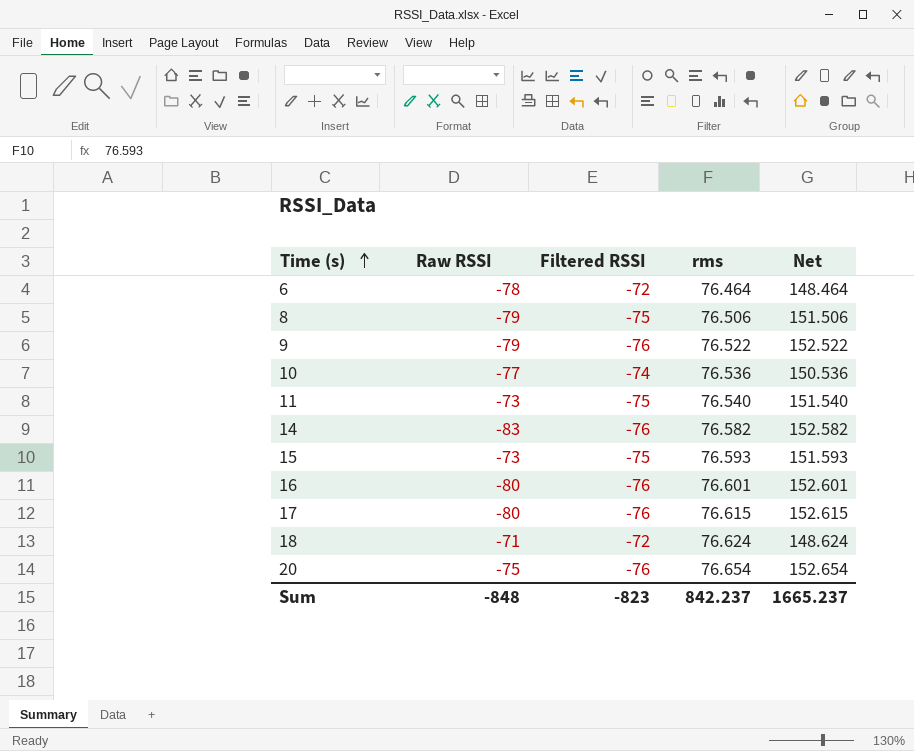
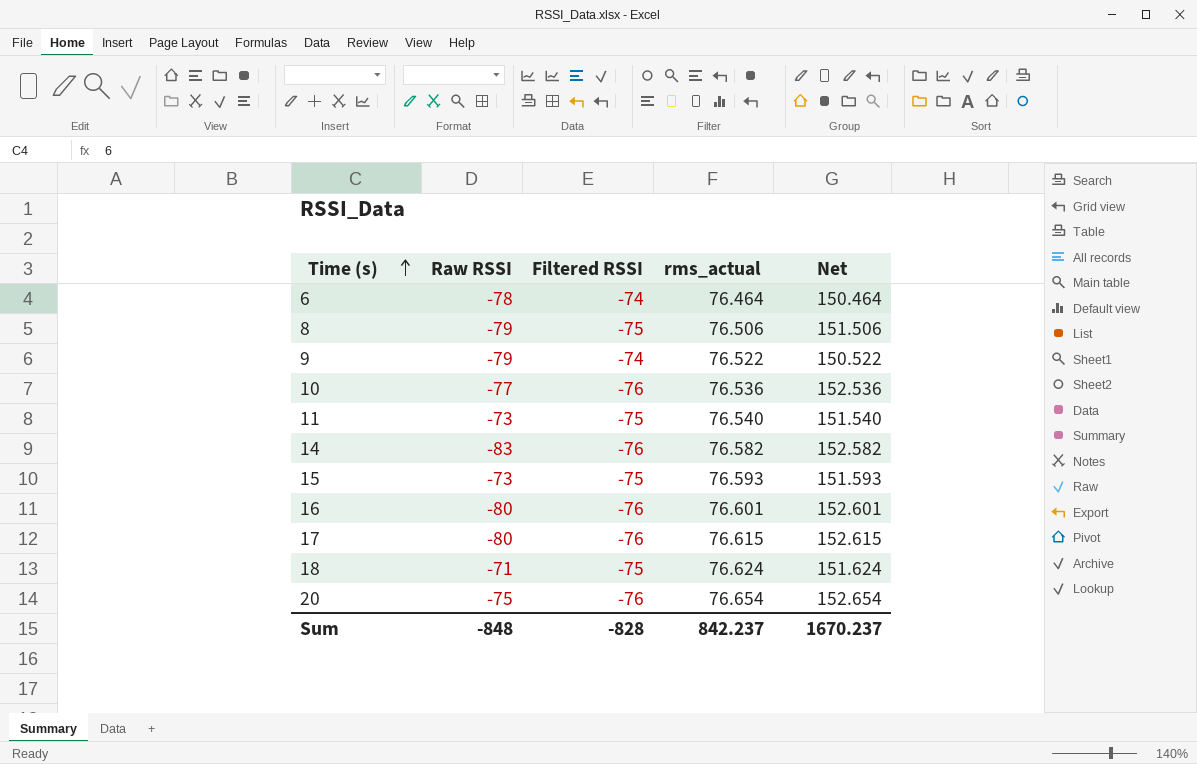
column name: rms -> rms_actual
6 | Filtered RSSI: -72 -> -74
6 | Net: 148.464 -> 150.464
9 | Filtered RSSI: -76 -> -74
9 | Net: 152.522 -> 150.522
10 | Filtered RSSI: -74 -> -76
10 | Net: 150.536 -> 152.536
18 | Filtered RSSI: -72 -> -75
18 | Net: 148.624 -> 151.624
Sum | Filtered RSSI: -823 -> -828
Sum | Net: 1665.237 -> 1670.237

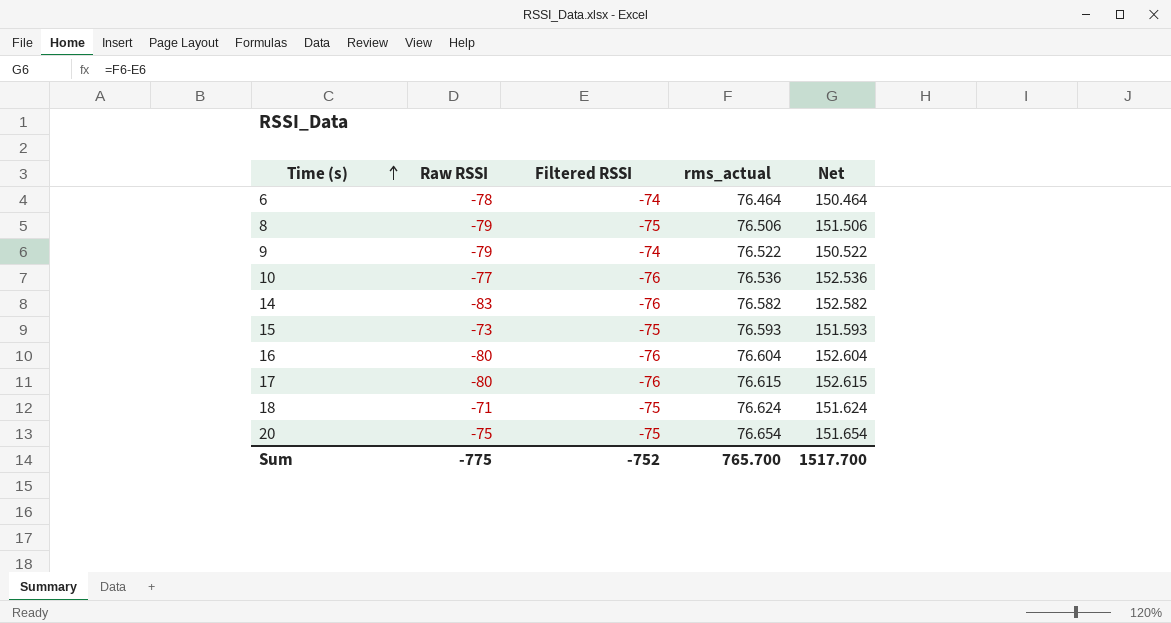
row 11: -73 | -75 | 76.540 | 151.540 -> none
16 | rms_actual: 76.601 -> 76.604
16 | Net: 152.601 -> 152.604
20 | Filtered RSSI: -76 -> -75
20 | Net: 152.654 -> 151.654
Sum | Raw RSSI: -848 -> -775
Sum | Filtered RSSI: -828 -> -752
Sum | rms_actual: 842.237 -> 765.700
Sum | Net: 1670.237 -> 1517.700

